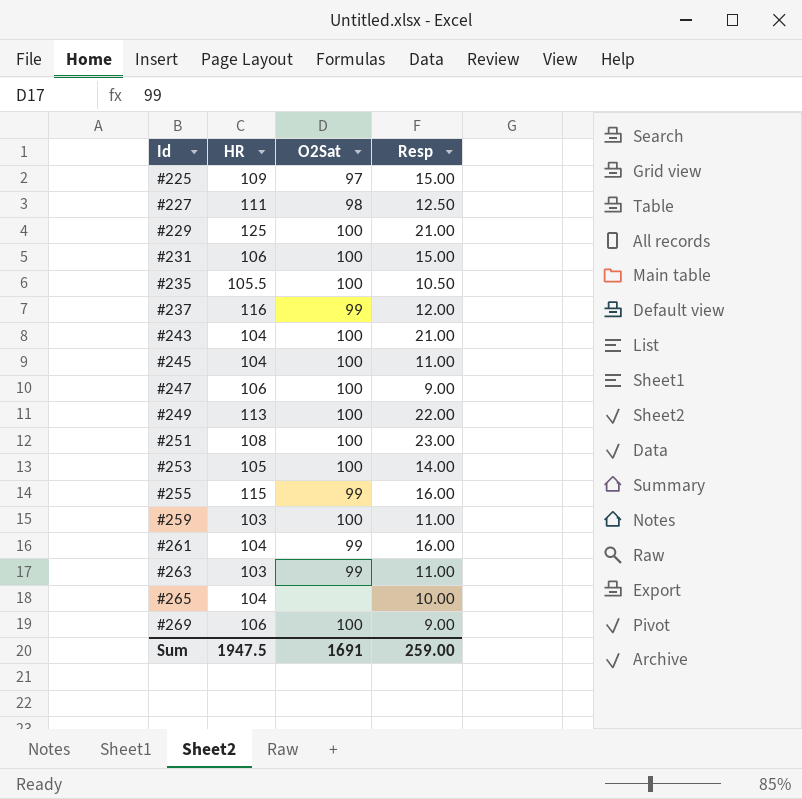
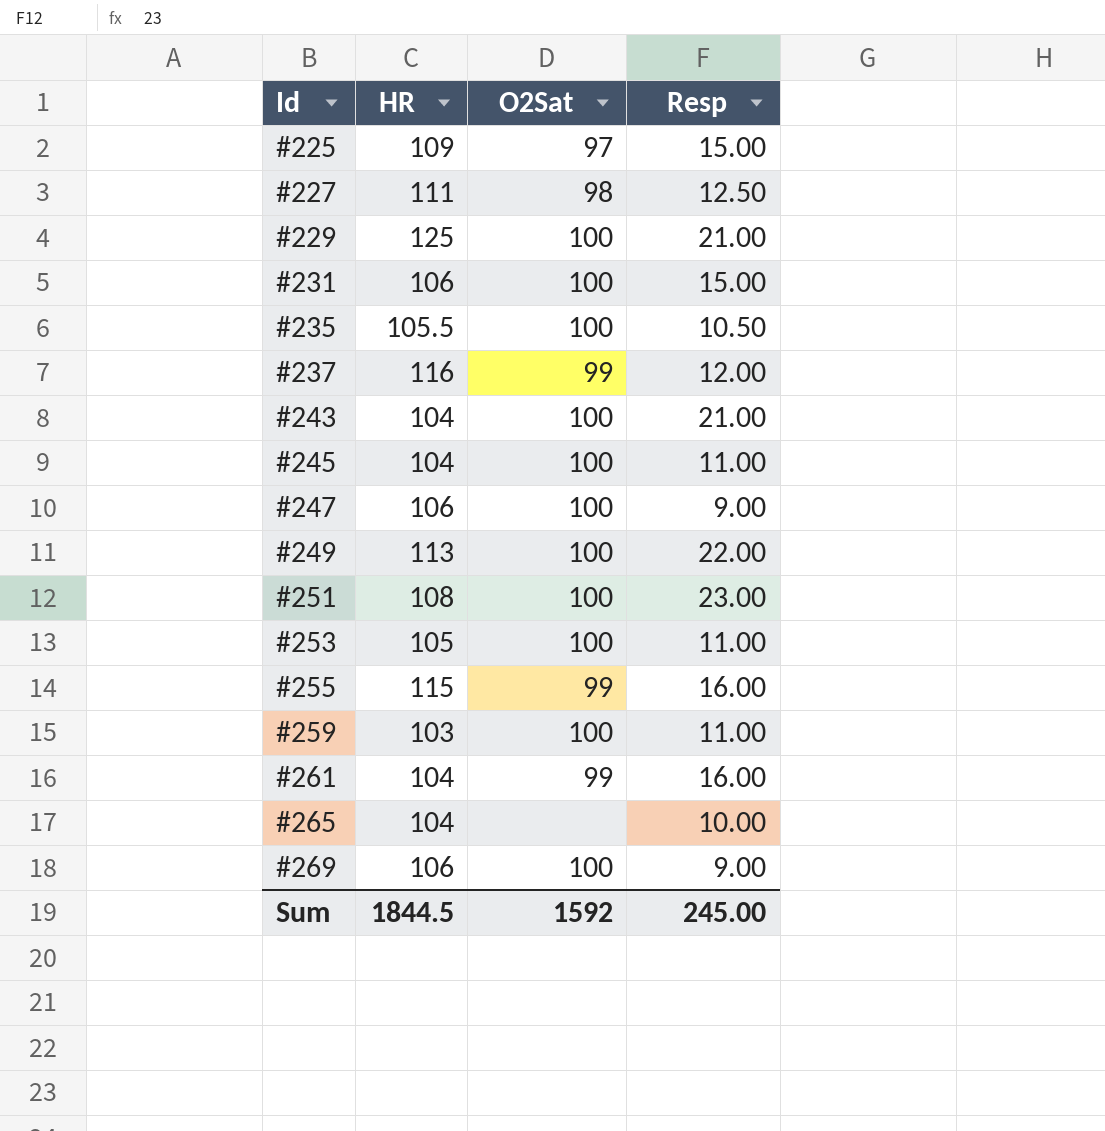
row #263: 103 | 99 | 11.00 -> none
#253 | Resp: 14.00 -> 11.00
Sum | HR: 1947.5 -> 1844.5
Sum | O2Sat: 1691 -> 1592
Sum | Resp: 259.00 -> 245.00

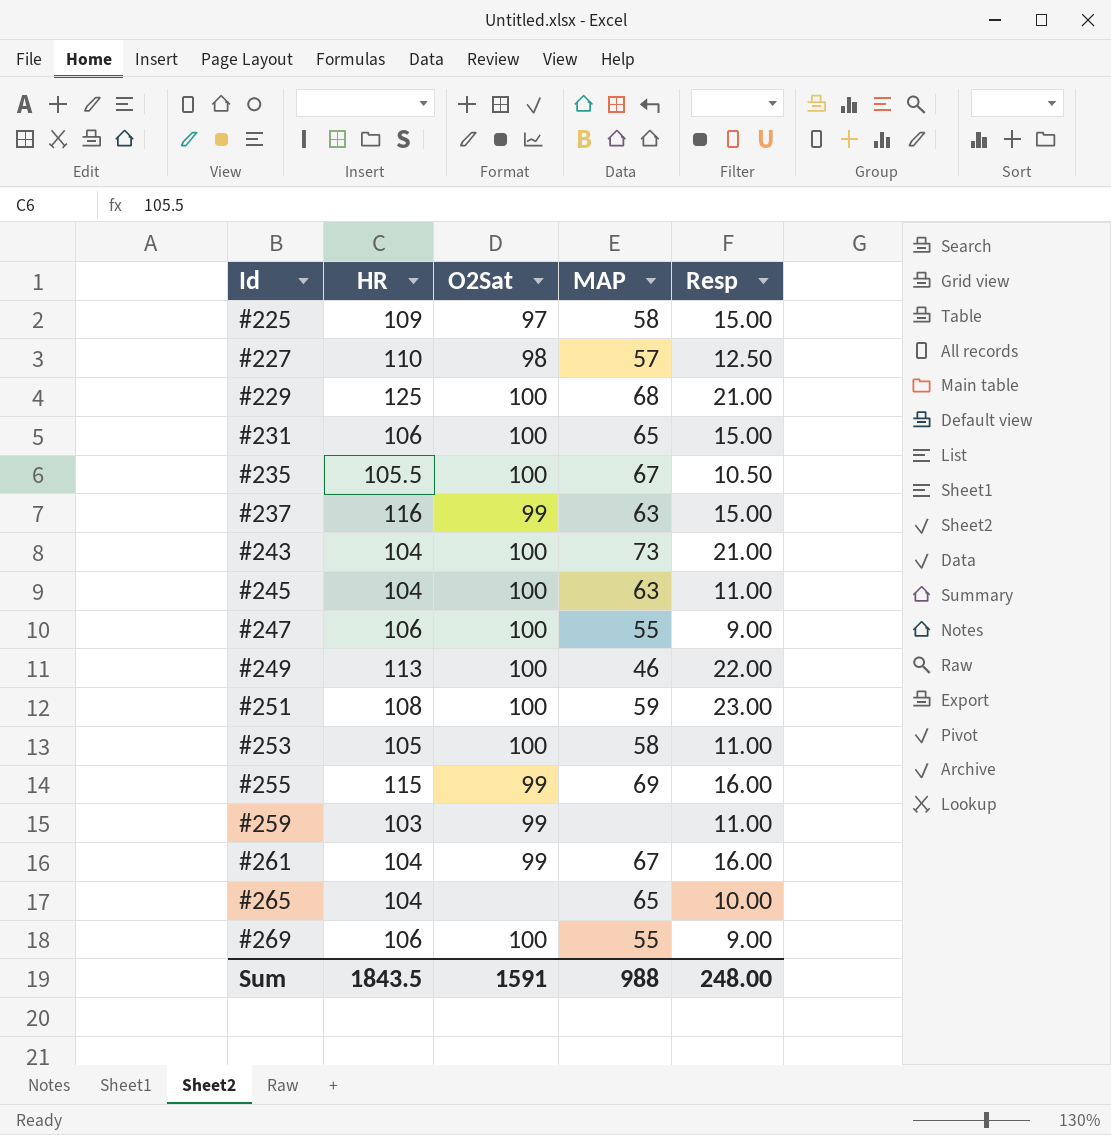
column MAP | position: none -> 4
#227 | HR: 111 -> 110
#237 | Resp: 12.00 -> 15.00
#259 | O2Sat: 100 -> 99
Sum | HR: 1844.5 -> 1843.5
Sum | O2Sat: 1592 -> 1591
Sum | Resp: 245.00 -> 248.00

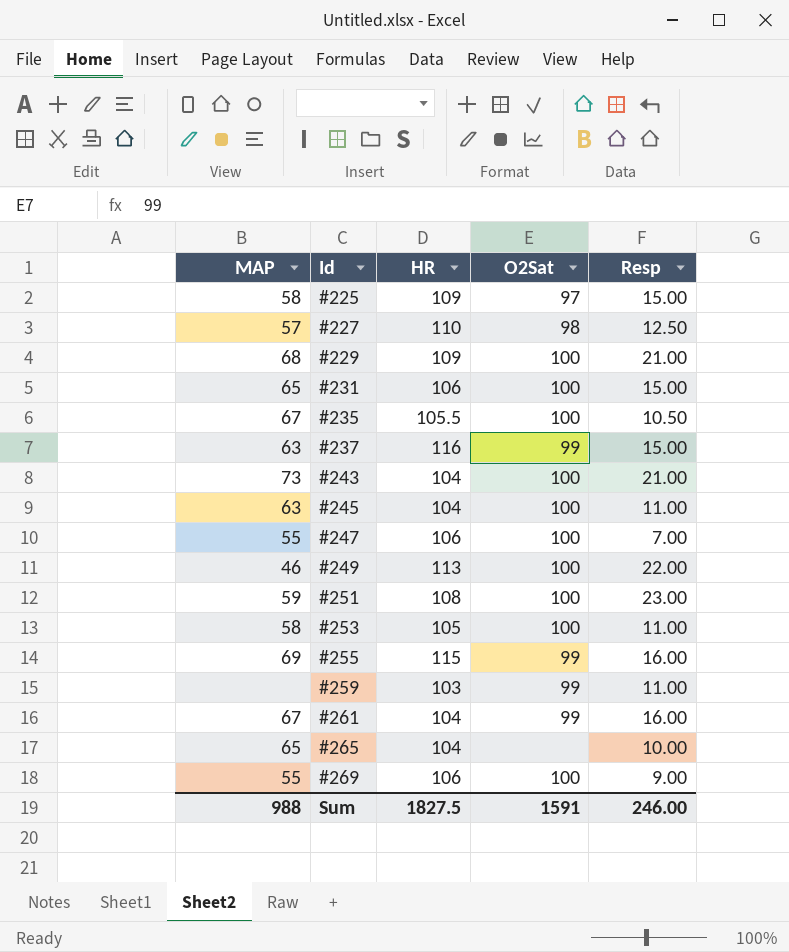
column MAP | position: 4 -> 1
#229 | HR: 125 -> 109
#247 | Resp: 9.00 -> 7.00
Sum | HR: 1843.5 -> 1827.5
Sum | Resp: 248.00 -> 246.00

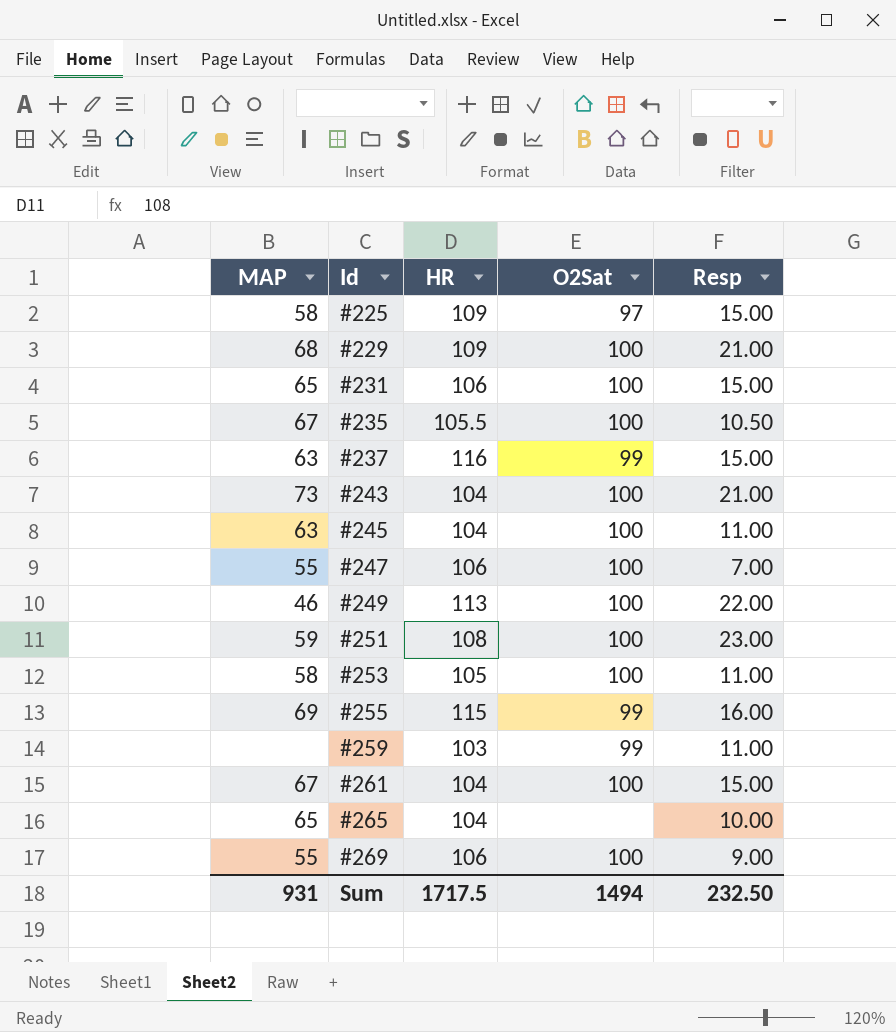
row #227: 57 | 110 | 98 | 12.50 -> none
#261 | O2Sat: 99 -> 100
#261 | Resp: 16.00 -> 15.00
Sum | MAP: 988 -> 931
Sum | HR: 1827.5 -> 1717.5
Sum | O2Sat: 1591 -> 1494
Sum | Resp: 246.00 -> 232.50

